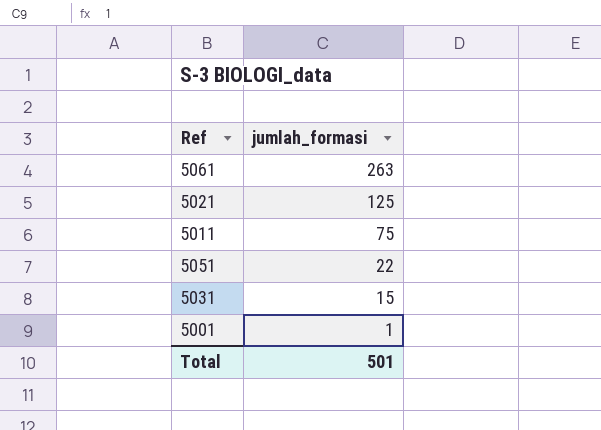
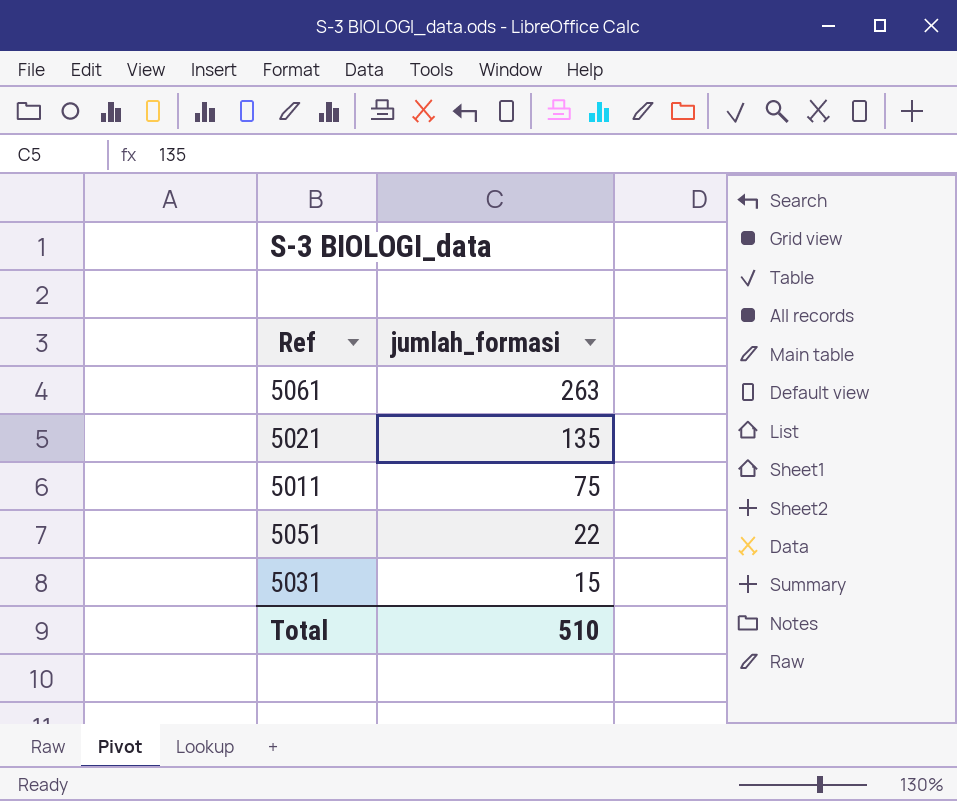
row 5001: 1 -> none
5021 | jumlah_formasi: 125 -> 135
Total | jumlah_formasi: 501 -> 510

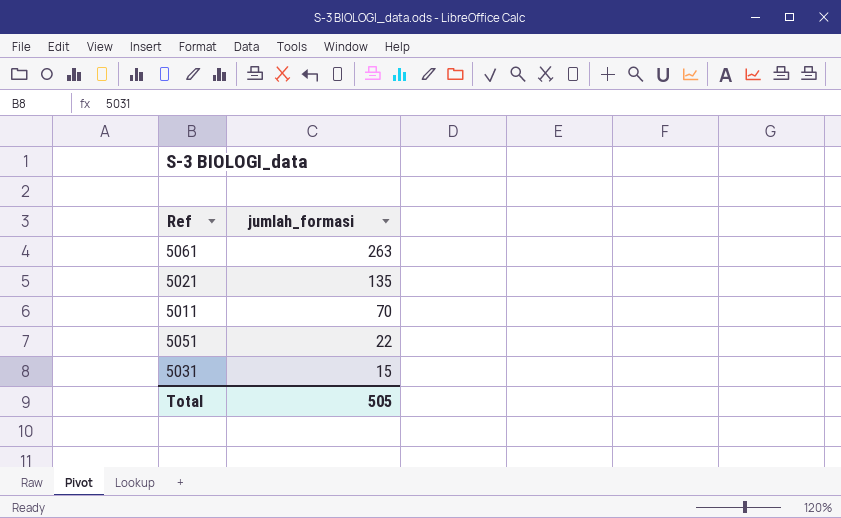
5011 | jumlah_formasi: 75 -> 70
Total | jumlah_formasi: 510 -> 505

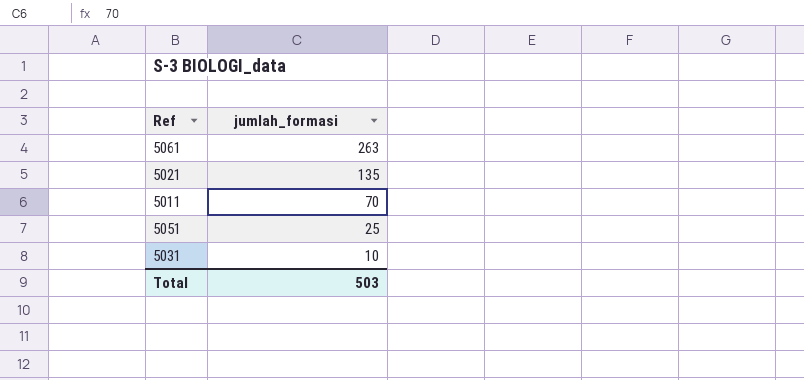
5051 | jumlah_formasi: 22 -> 25
5031 | jumlah_formasi: 15 -> 10
Total | jumlah_formasi: 505 -> 503

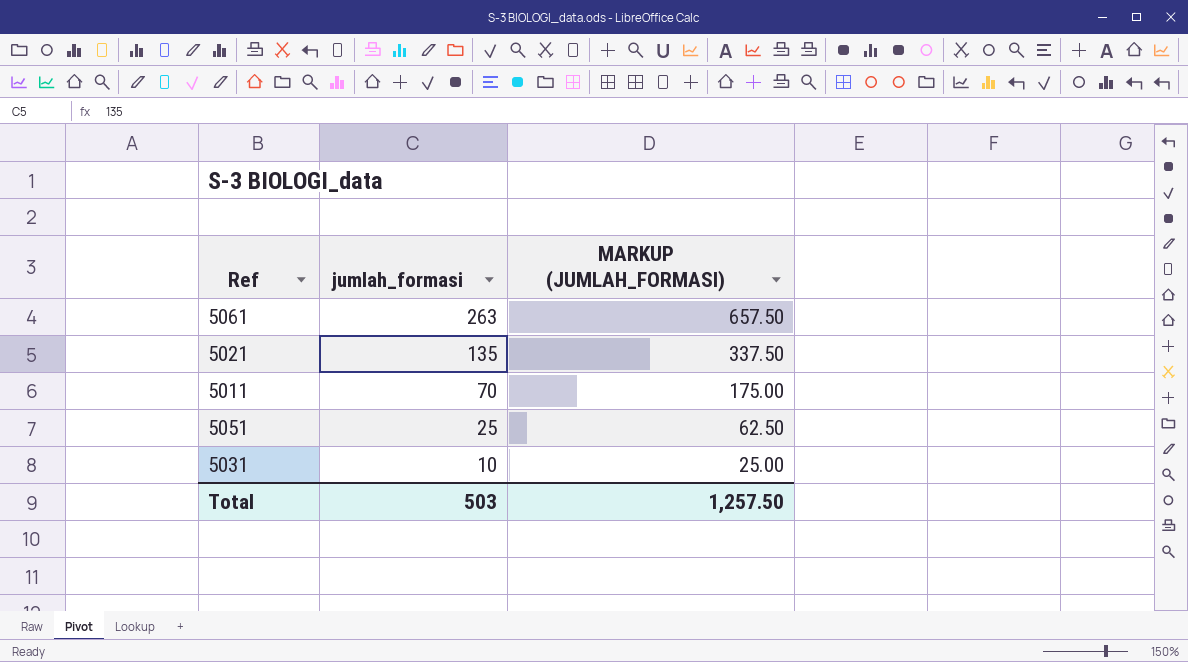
column MARKUP (JUMLAH_FORMASI) | formula: none -> [jumlah_formasi] * 2.5

